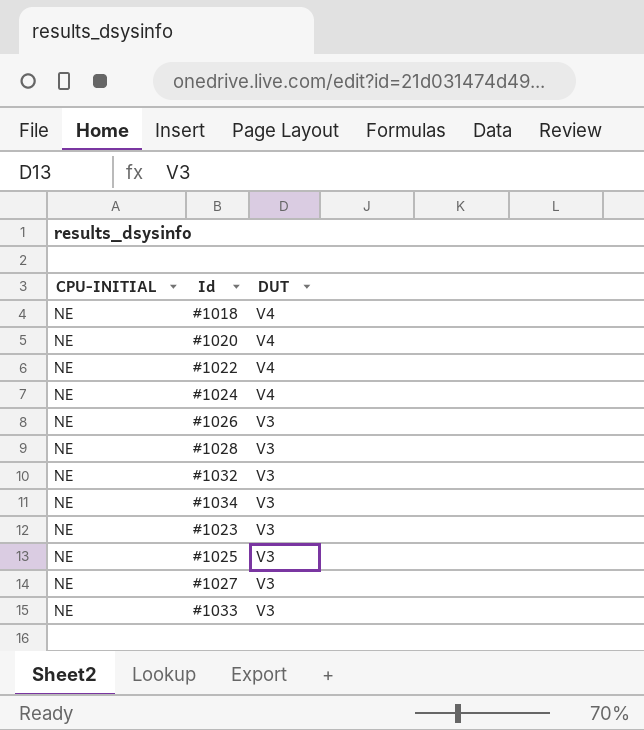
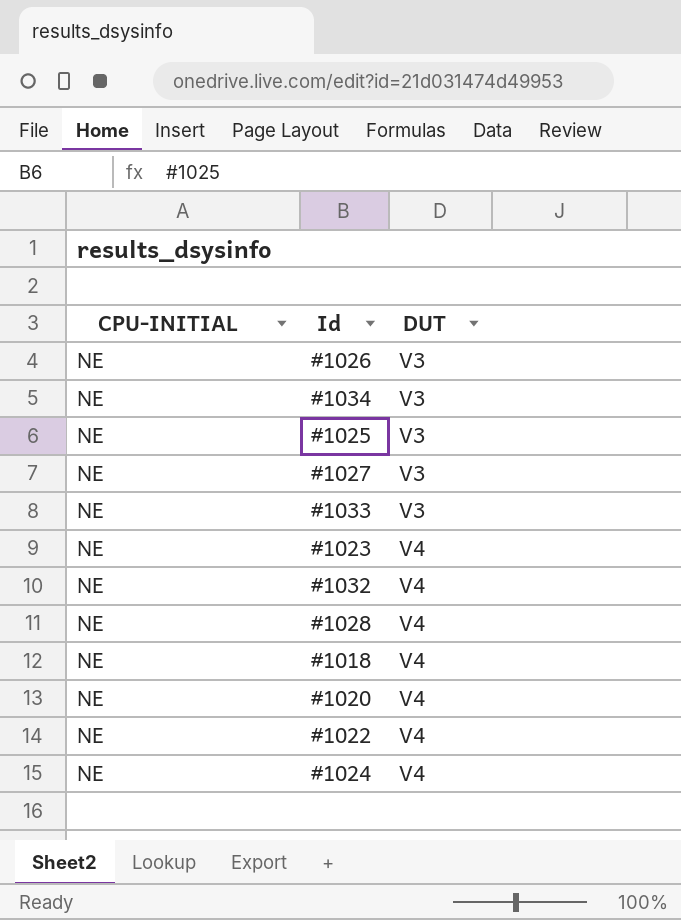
row order: DUT descending -> DUT ascending
#1023 | DUT: V3 -> V4
#1032 | DUT: V3 -> V4
#1028 | DUT: V3 -> V4

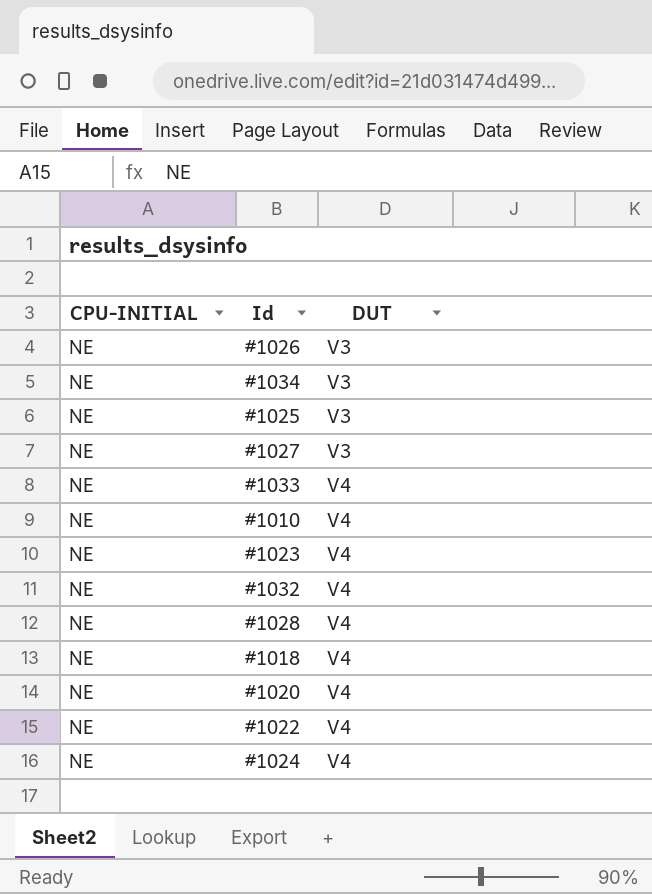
#1033 | DUT: V3 -> V4
row #1010: none -> NE | V4

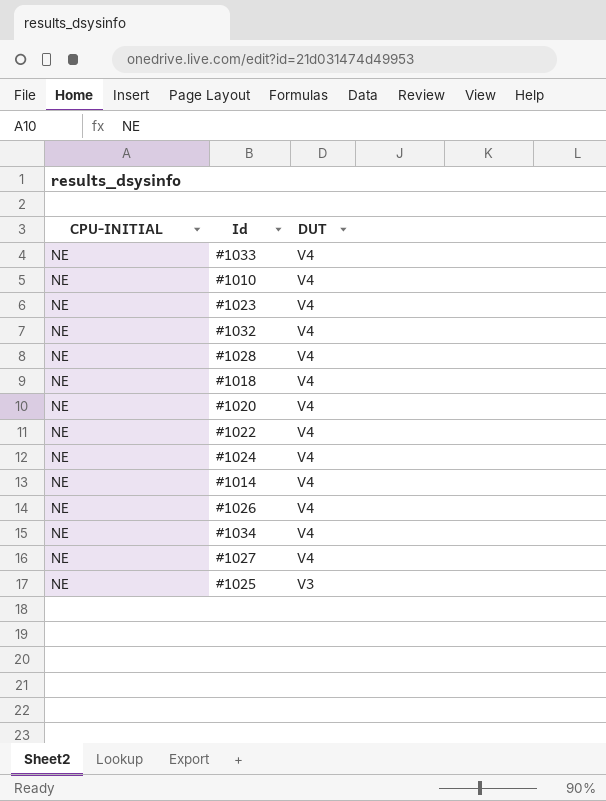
row order: DUT ascending -> DUT descending
row #1014: none -> NE | V4
#1026 | DUT: V3 -> V4
#1034 | DUT: V3 -> V4
#1027 | DUT: V3 -> V4

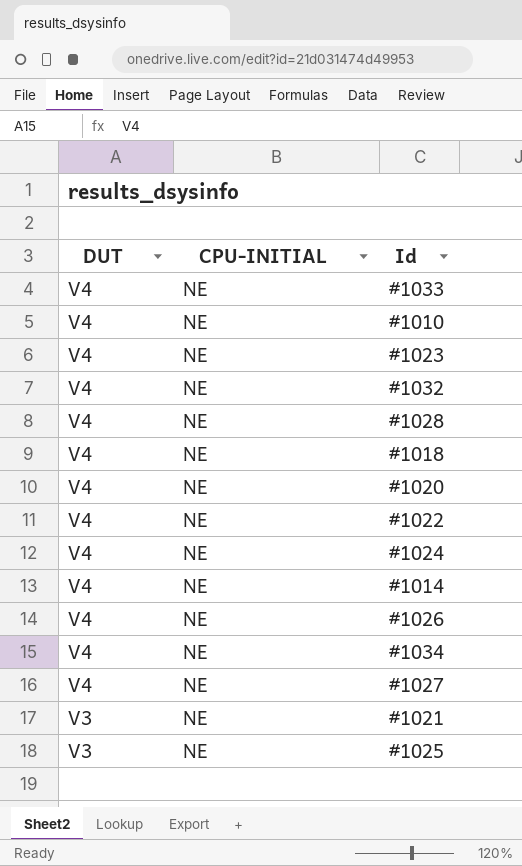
column DUT | position: 3 -> 1
row #1021: none -> V3 | NE

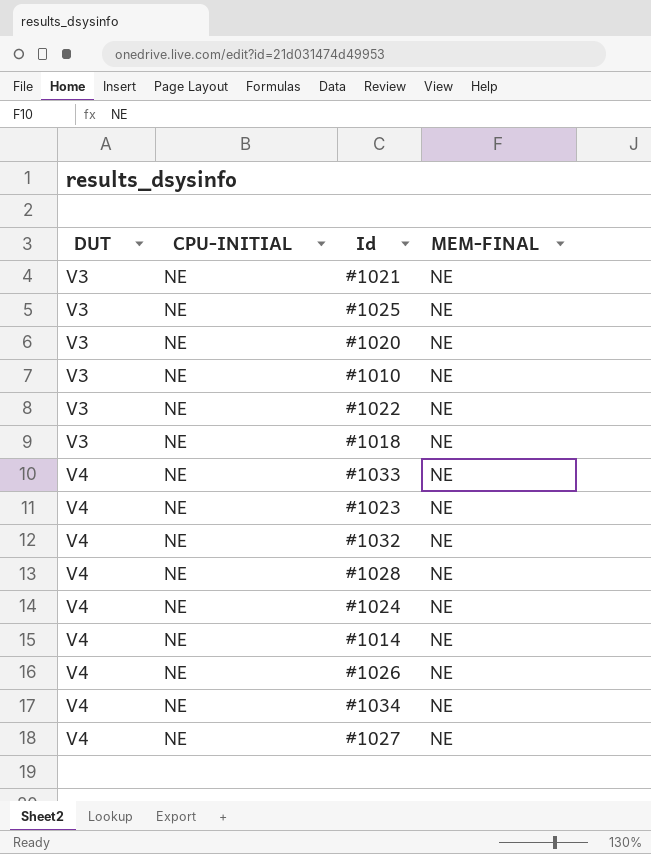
row order: DUT descending -> DUT ascending
column MEM-FINAL | position: none -> 4
#1020 | DUT: V4 -> V3
#1010 | DUT: V4 -> V3
#1022 | DUT: V4 -> V3
#1018 | DUT: V4 -> V3

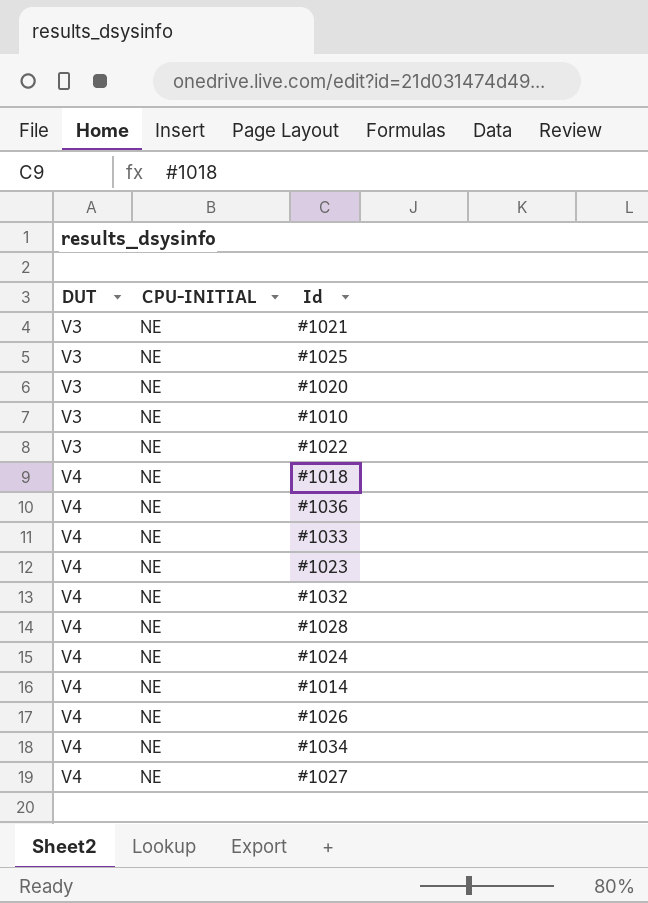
column MEM-FINAL | position: 4 -> none
#1018 | DUT: V3 -> V4
row #1036: none -> V4 | NE

